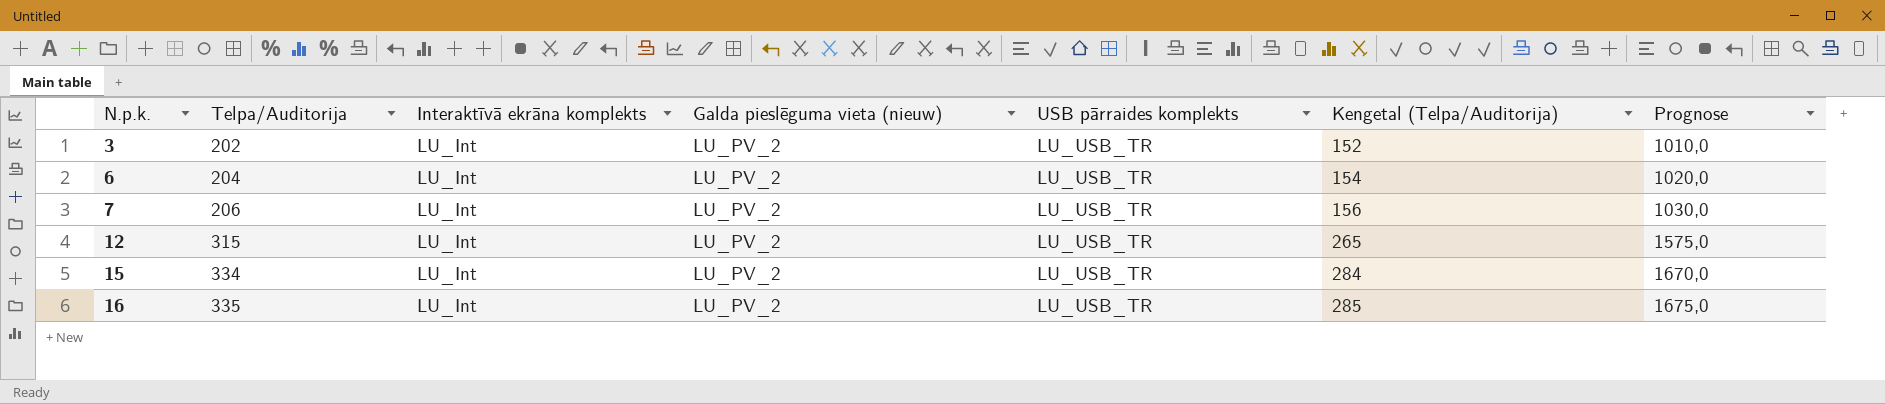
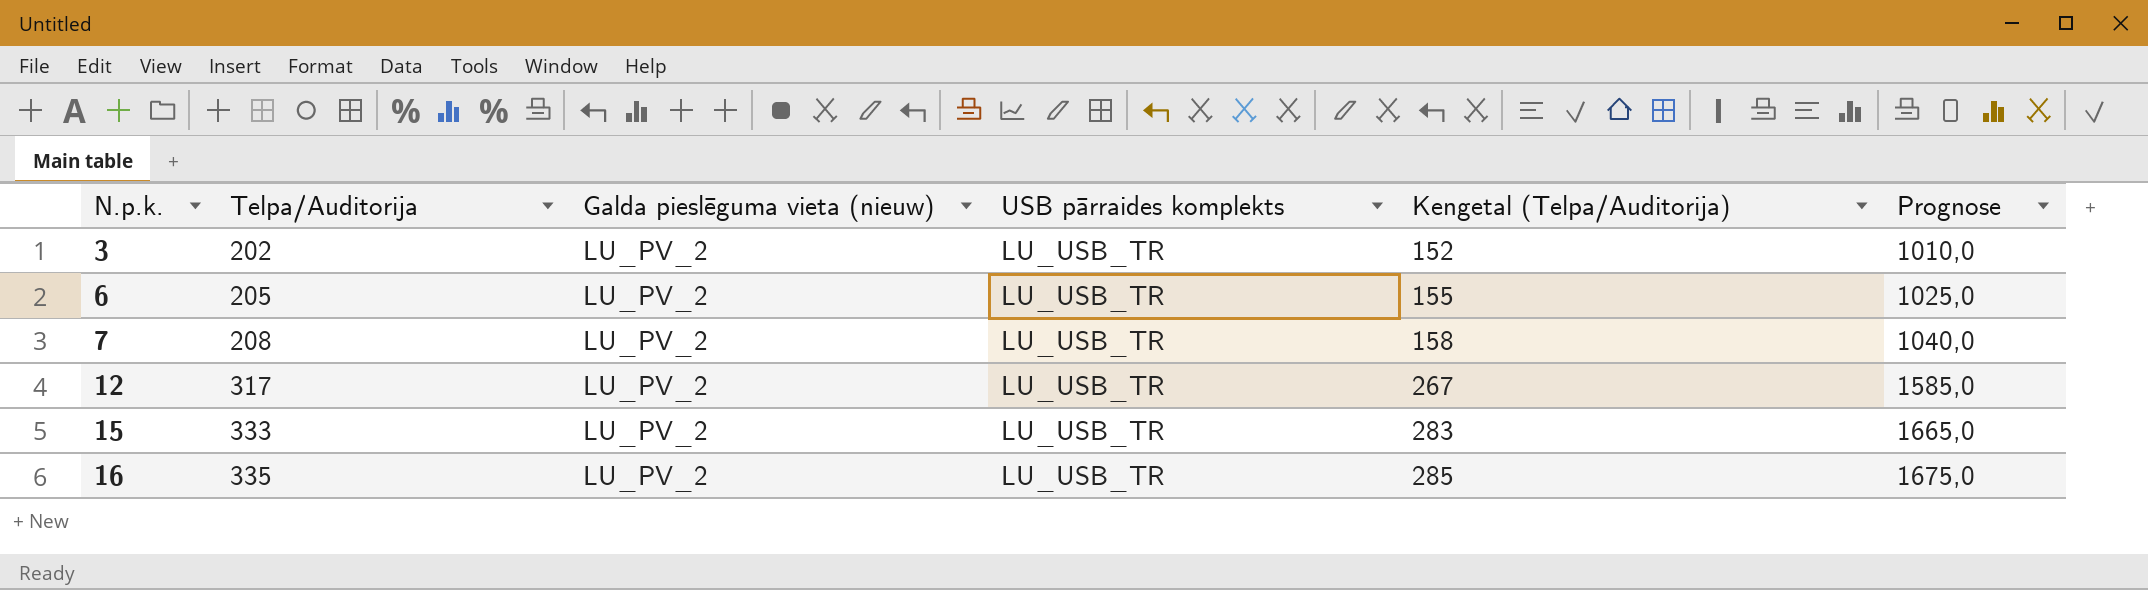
column Interaktīvā ekrāna komplekts | position: 3 -> none
6 | Telpa/Auditorija: 204 -> 205
6 | Kengetal (Telpa/Auditorija): 154 -> 155
6 | Prognose: 1020,0 -> 1025,0
7 | Telpa/Auditorija: 206 -> 208
7 | Kengetal (Telpa/Auditorija): 156 -> 158
7 | Prognose: 1030,0 -> 1040,0
12 | Telpa/Auditorija: 315 -> 317
12 | Kengetal (Telpa/Auditorija): 265 -> 267
12 | Prognose: 1575,0 -> 1585,0
15 | Telpa/Auditorija: 334 -> 333
15 | Kengetal (Telpa/Auditorija): 284 -> 283
15 | Prognose: 1670,0 -> 1665,0

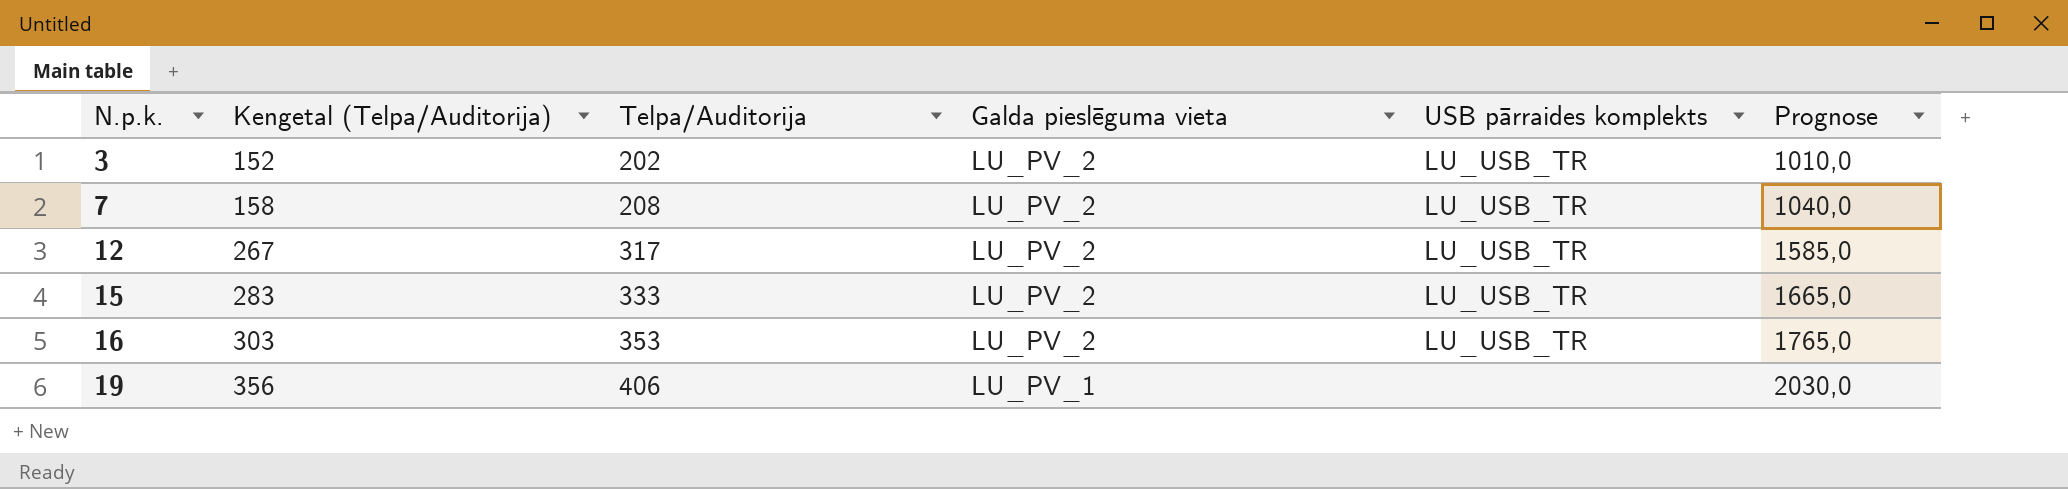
column Kengetal (Telpa/Auditorija) | position: 5 -> 2
column name: Galda pieslēguma vieta (nieuw) -> Galda pieslēguma vieta
row 6: 205 | LU_PV_2 | LU_USB_TR | 155 | 1025,0 -> none
16 | Kengetal (Telpa/Auditorija): 285 -> 303
16 | Telpa/Auditorija: 335 -> 353
16 | Prognose: 1675,0 -> 1765,0
row 19: none -> 356 | 406 | LU_PV_1 | none | 2030,0

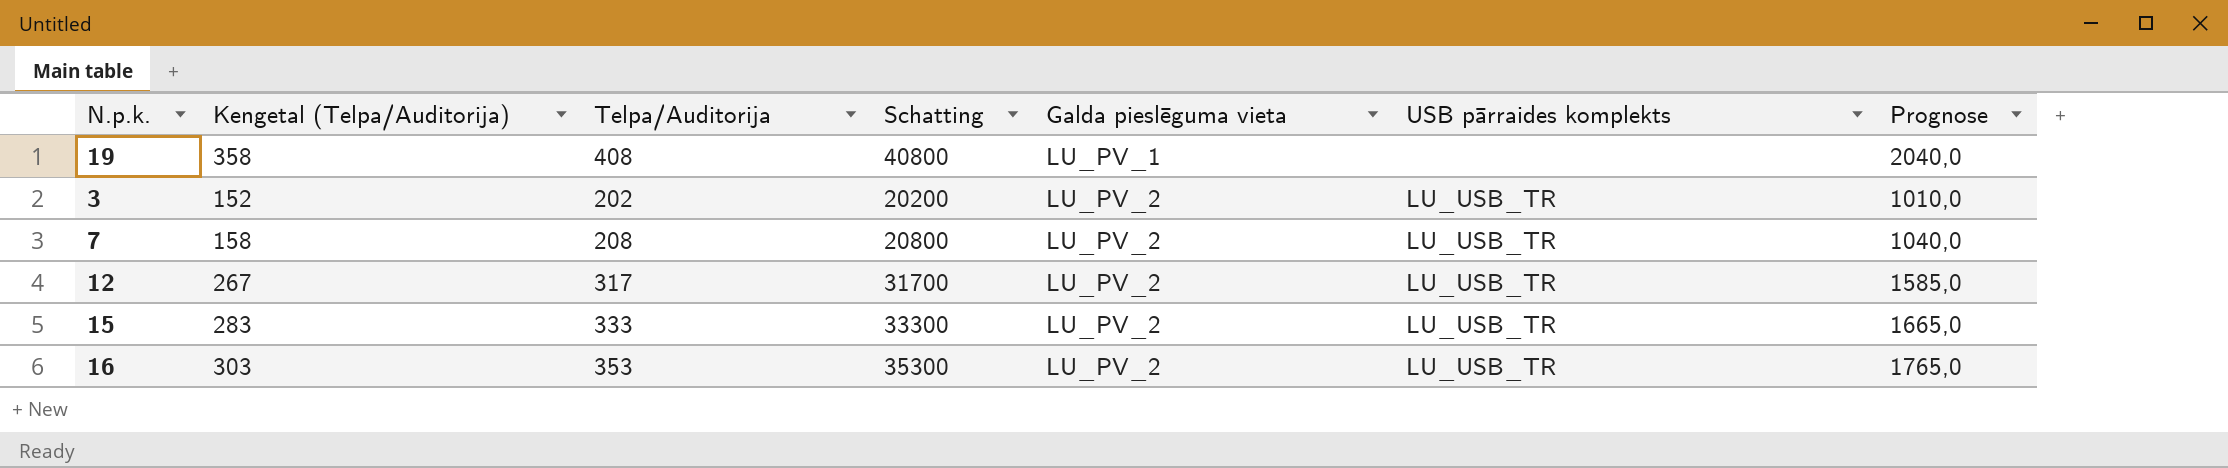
row order: N.p.k. ascending -> Galda pieslēguma vieta ascending
column Schatting | formula: none -> [Telpa/Auditorija] * 100
19 | Kengetal (Telpa/Auditorija): 356 -> 358
19 | Telpa/Auditorija: 406 -> 408
19 | Prognose: 2030,0 -> 2040,0

